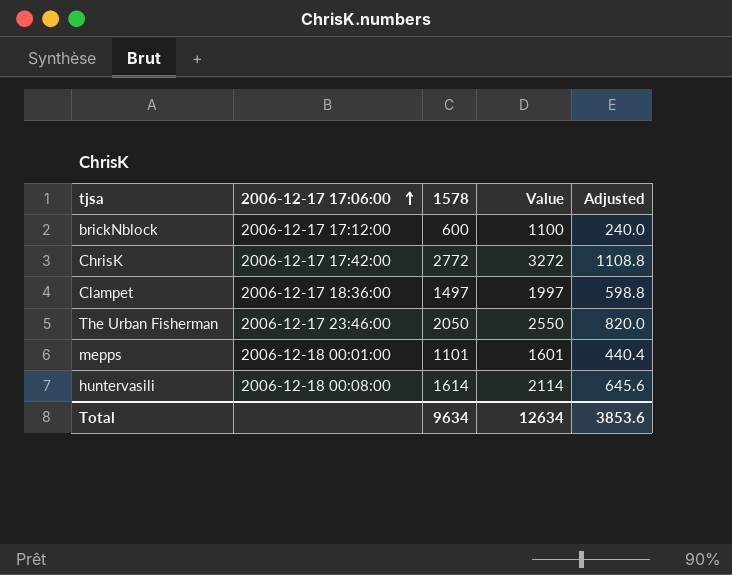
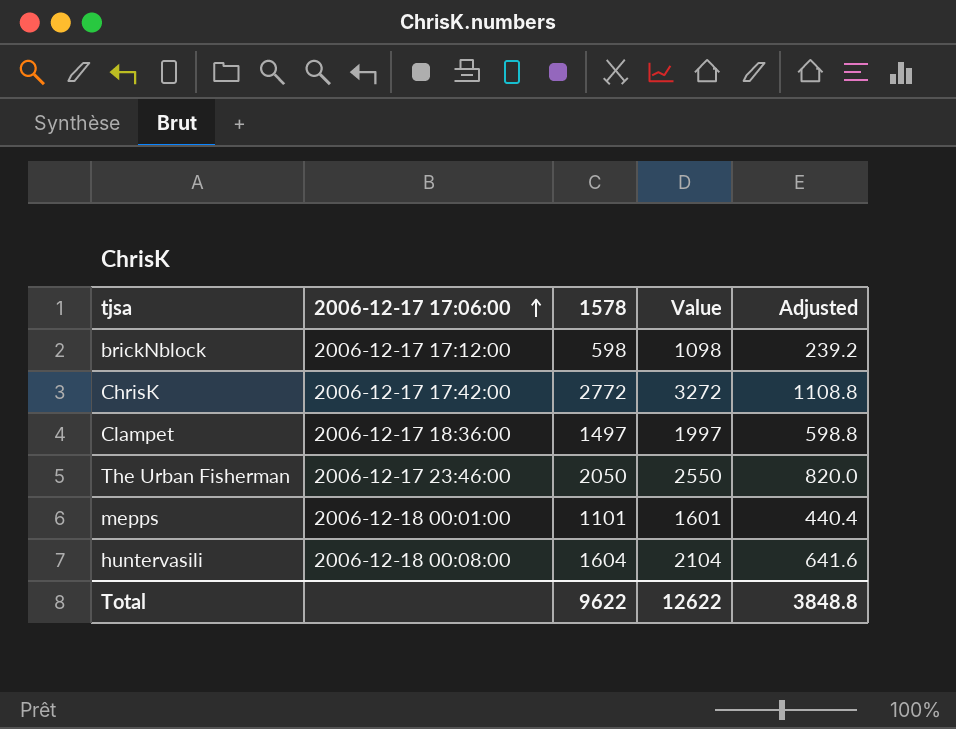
brickNblock | 1578: 600 -> 598
brickNblock | Value: 1100 -> 1098
brickNblock | Adjusted: 240.0 -> 239.2
huntervasili | 1578: 1614 -> 1604
huntervasili | Value: 2114 -> 2104
huntervasili | Adjusted: 645.6 -> 641.6
Total | 1578: 9634 -> 9622
Total | Value: 12634 -> 12622
Total | Adjusted: 3853.6 -> 3848.8

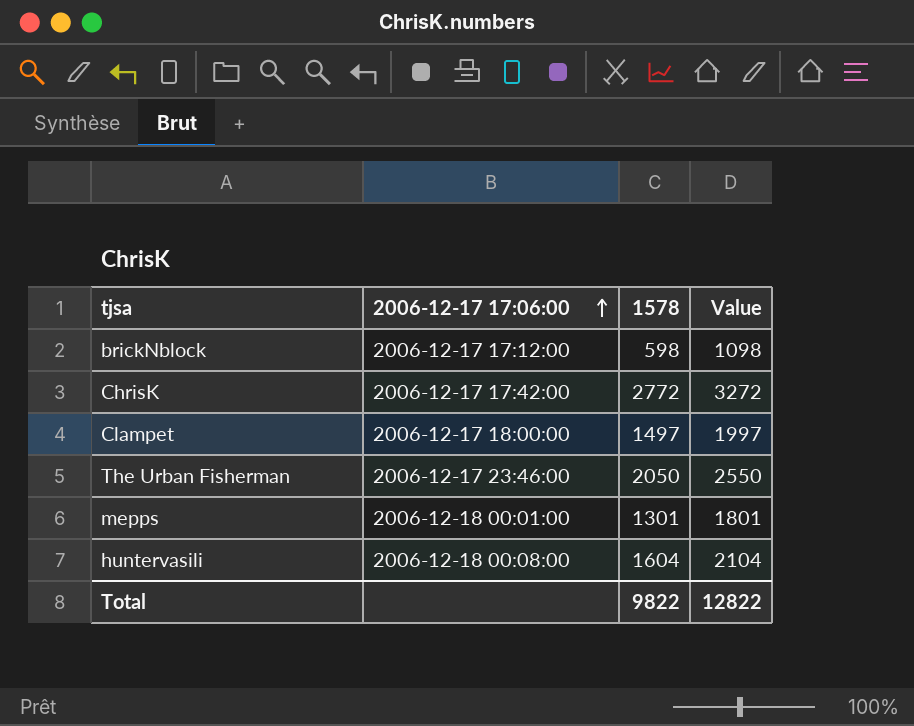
column Adjusted | formula: [1578] * 0.4 -> none
Clampet | 2006-12-17 17:06:00: 2006-12-17 18:36:00 -> 2006-12-17 18:00:00
mepps | 1578: 1101 -> 1301
mepps | Value: 1601 -> 1801
Total | 1578: 9622 -> 9822
Total | Value: 12622 -> 12822

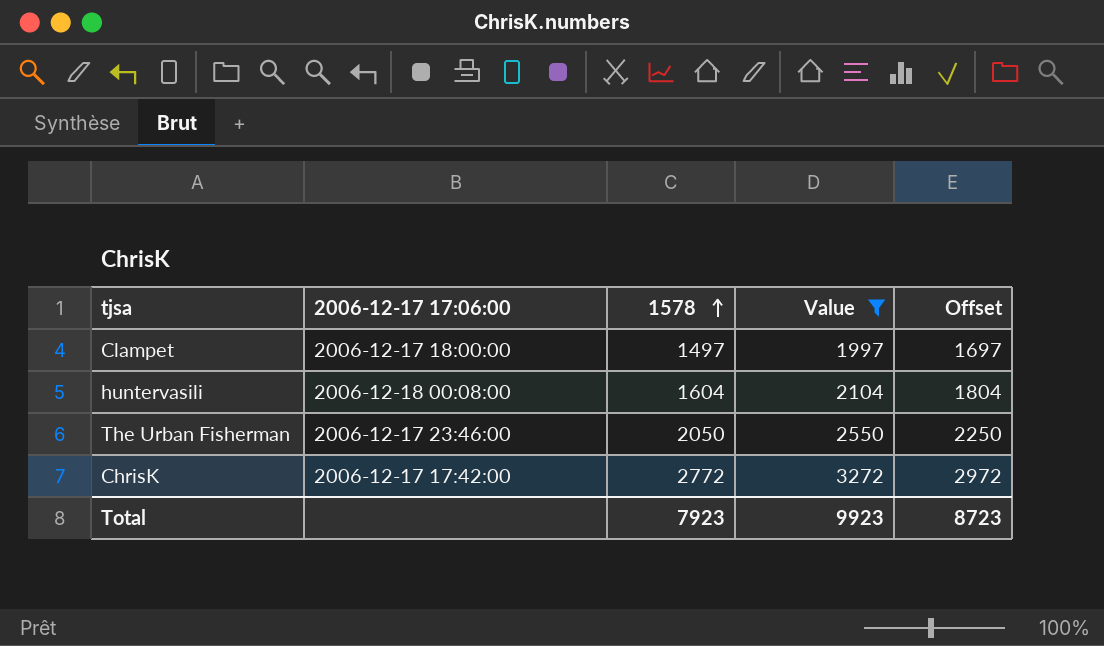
filter: none -> Value >= 1997
row order: 2006-12-17 17:06:00 ascending -> 1578 ascending
column Offset | formula: none -> [1578] + 200
Total | 1578: 9822 -> 7923
Total | Value: 12822 -> 9923

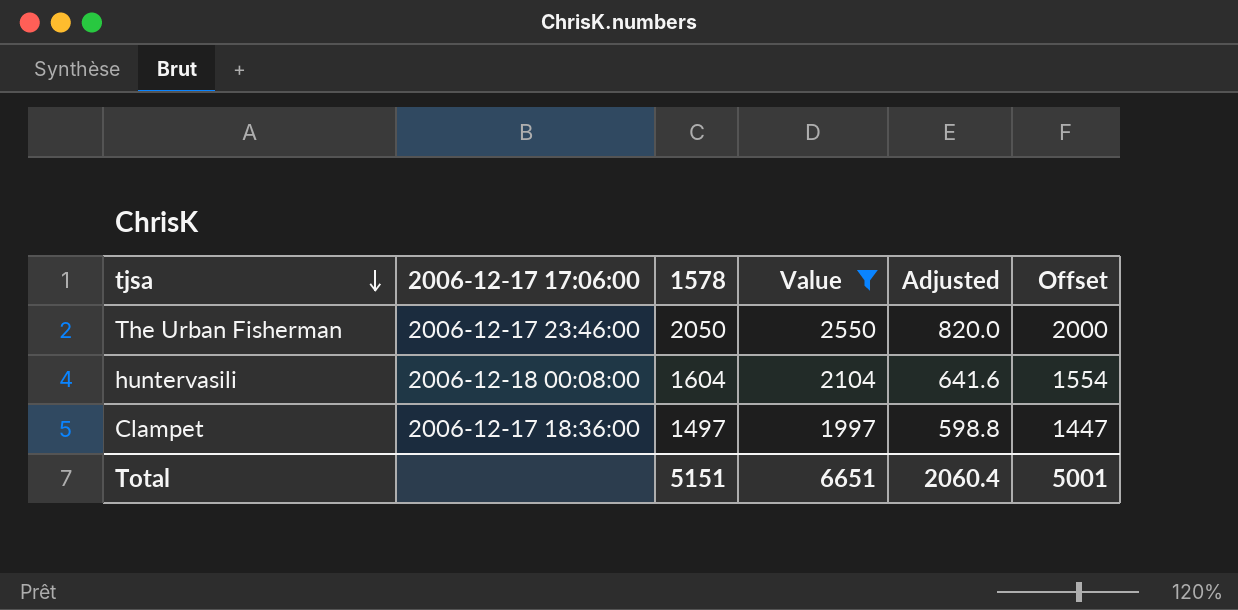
row order: 1578 ascending -> tjsa descending
column Adjusted | formula: none -> [1578] * 0.4
column Offset | formula: [1578] + 200 -> [1578] - 50
row ChrisK: 2006-12-17 17:42:00 | 2772 | 3272 | 2972 -> none
Clampet | 2006-12-17 17:06:00: 2006-12-17 18:00:00 -> 2006-12-17 18:36:00
Total | 1578: 7923 -> 5151
Total | Value: 9923 -> 6651
Total | Offset: 8723 -> 5001

